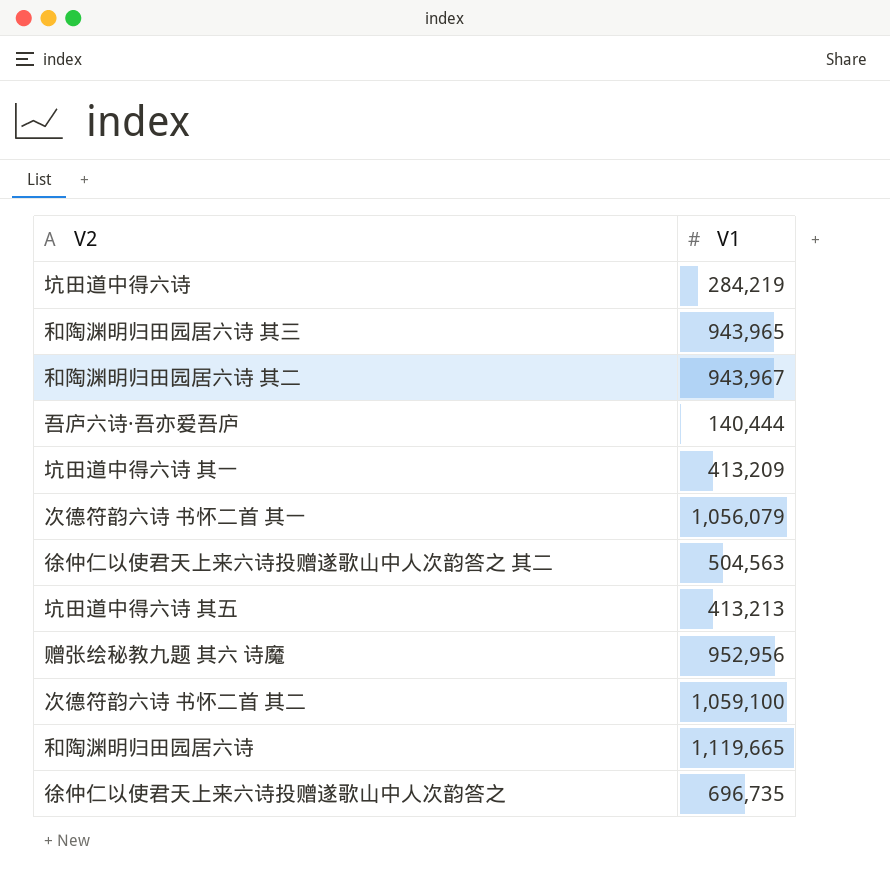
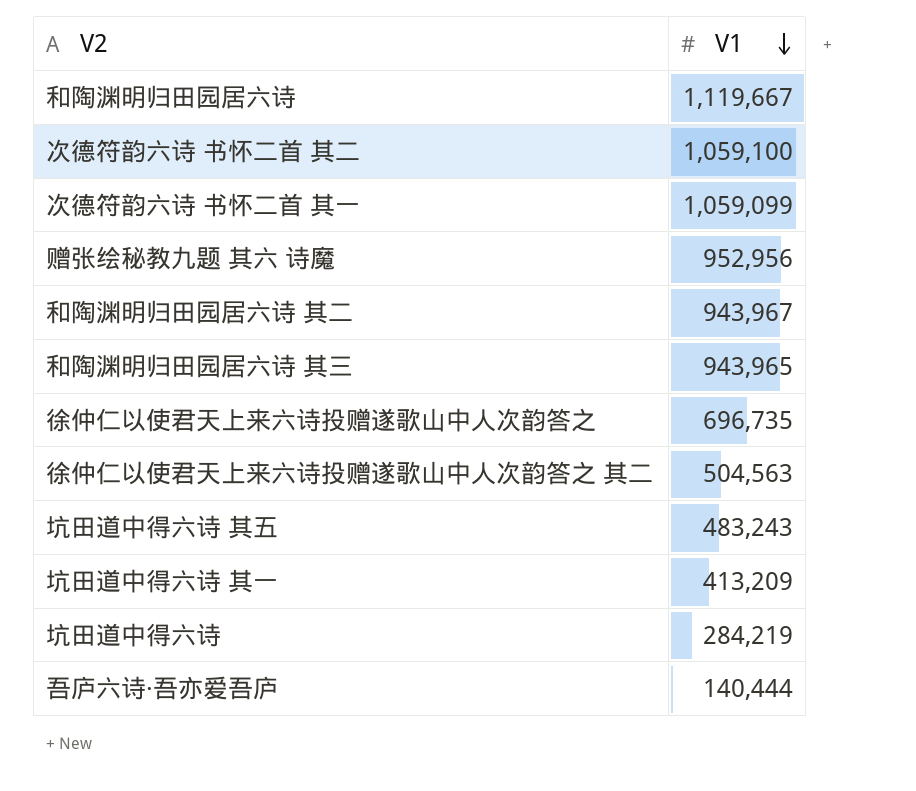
row order: none -> V1 descending
和陶渊明归田园居六诗 | V1: 1,119,665 -> 1,119,667
次德符韵六诗 书怀二首 其一 | V1: 1,056,079 -> 1,059,099
坑田道中得六诗 其五 | V1: 413,213 -> 483,243

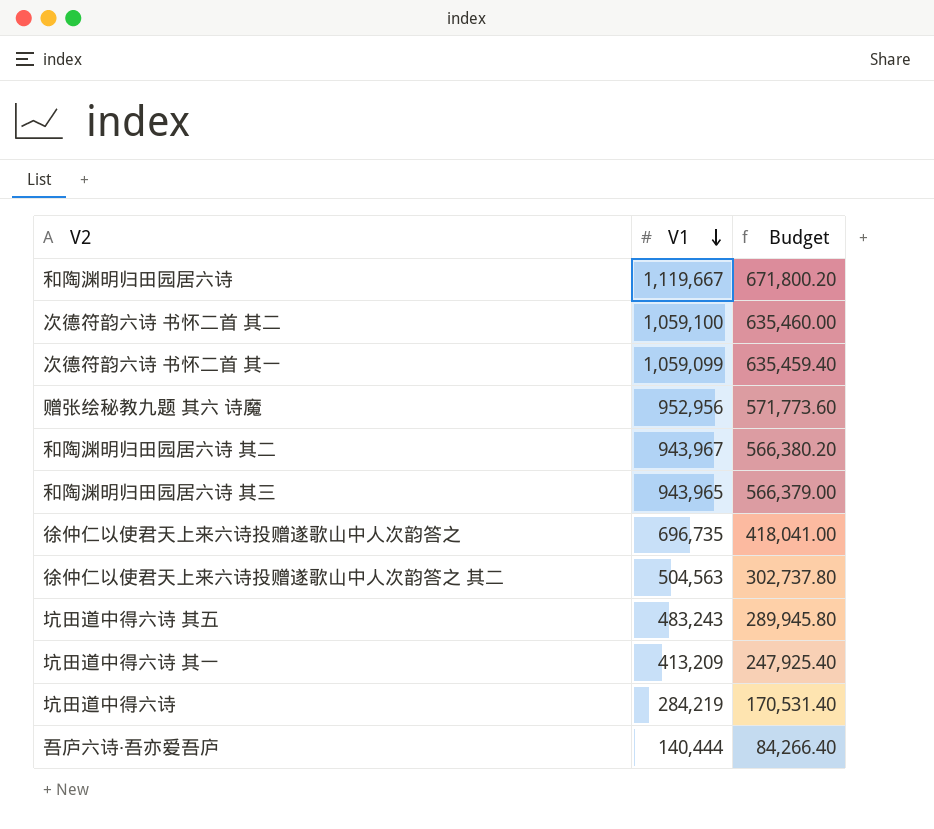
column Budget | formula: none -> [V1] * 0.6

